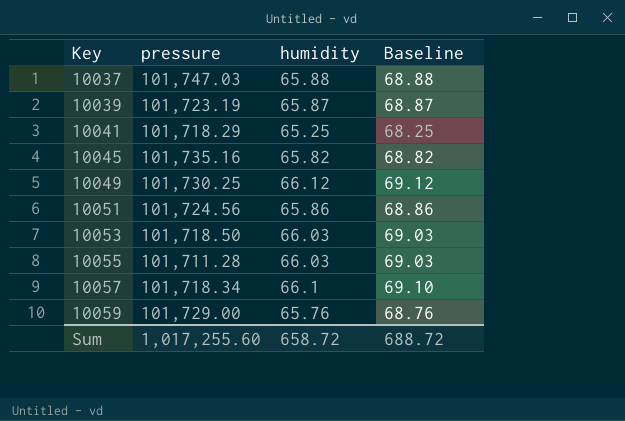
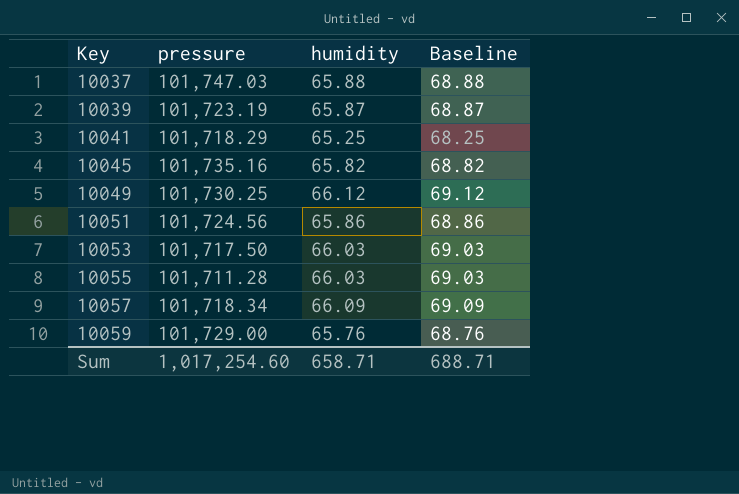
10053 | pressure: 101,718.50 -> 101,717.50
10057 | humidity: 66.1 -> 66.09
10057 | Baseline: 69.10 -> 69.09
Sum | pressure: 1,017,255.60 -> 1,017,254.60
Sum | humidity: 658.72 -> 658.71
Sum | Baseline: 688.72 -> 688.71

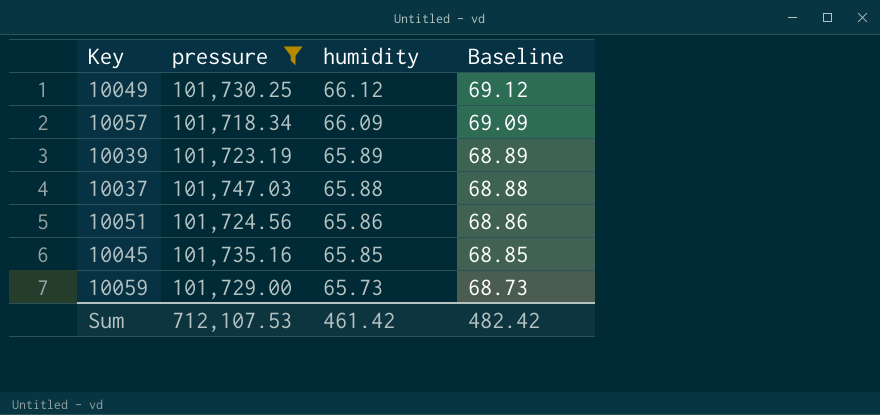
filter: none -> pressure >= 101,718.34
row order: Key ascending -> humidity descending
10039 | humidity: 65.87 -> 65.89
10039 | Baseline: 68.87 -> 68.89
10045 | humidity: 65.82 -> 65.85
10045 | Baseline: 68.82 -> 68.85
10059 | humidity: 65.76 -> 65.73
10059 | Baseline: 68.76 -> 68.73
Sum | pressure: 1,017,254.60 -> 712,107.53
Sum | humidity: 658.71 -> 461.42
Sum | Baseline: 688.71 -> 482.42

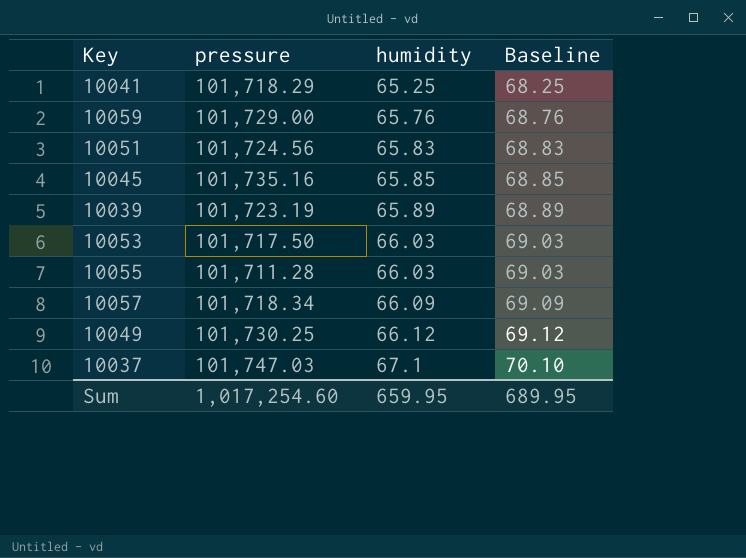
filter: pressure >= 101,718.34 -> none
row order: humidity descending -> humidity ascending
10059 | humidity: 65.73 -> 65.76
10059 | Baseline: 68.73 -> 68.76
10051 | humidity: 65.86 -> 65.83
10051 | Baseline: 68.86 -> 68.83
10037 | humidity: 65.88 -> 67.1
10037 | Baseline: 68.88 -> 70.10
Sum | pressure: 712,107.53 -> 1,017,254.60
Sum | humidity: 461.42 -> 659.95
Sum | Baseline: 482.42 -> 689.95

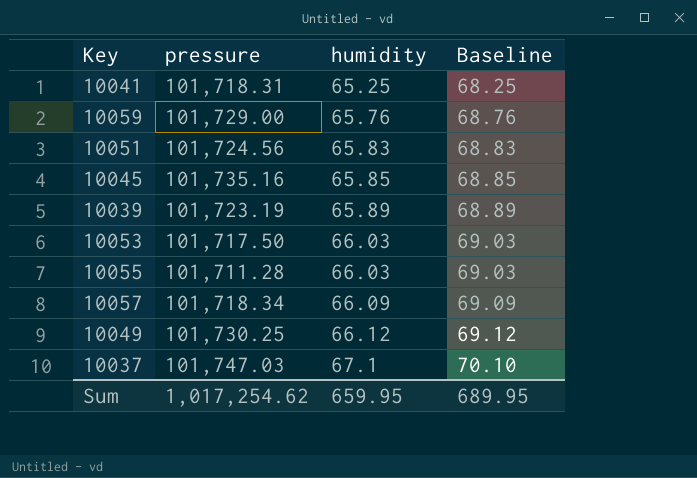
10041 | pressure: 101,718.29 -> 101,718.31
Sum | pressure: 1,017,254.60 -> 1,017,254.62

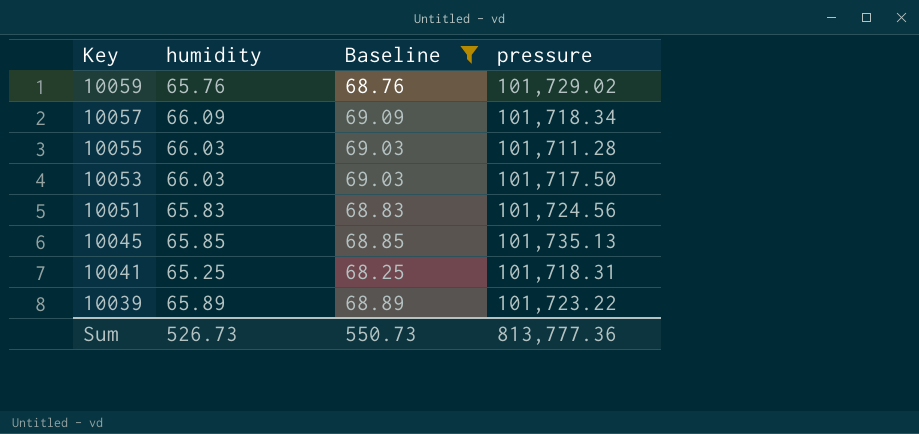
filter: none -> Baseline <= 69.09
row order: humidity ascending -> Key descending
column pressure | position: 2 -> 4
10059 | pressure: 101,729.00 -> 101,729.02
10045 | pressure: 101,735.16 -> 101,735.13
10039 | pressure: 101,723.19 -> 101,723.22
Sum | humidity: 659.95 -> 526.73
Sum | Baseline: 689.95 -> 550.73
Sum | pressure: 1,017,254.62 -> 813,777.36

